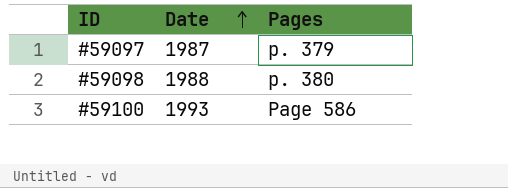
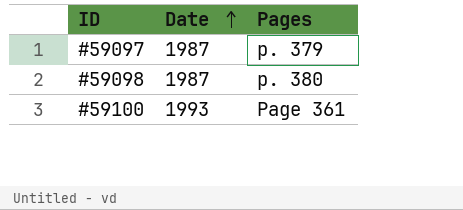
#59098 | Date: 1988 -> 1987
#59100 | Pages: Page 586 -> Page 361

